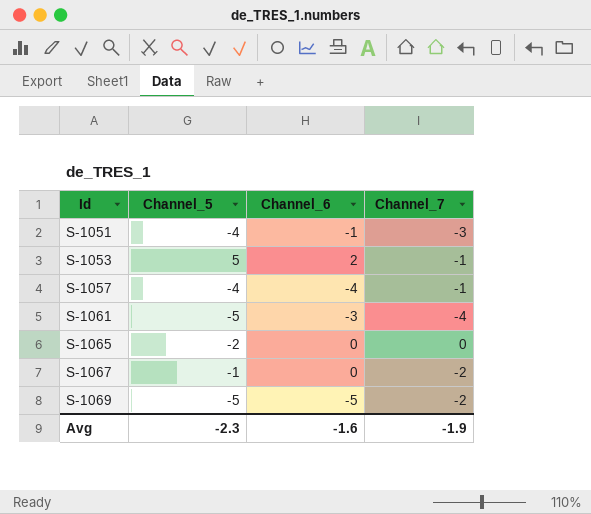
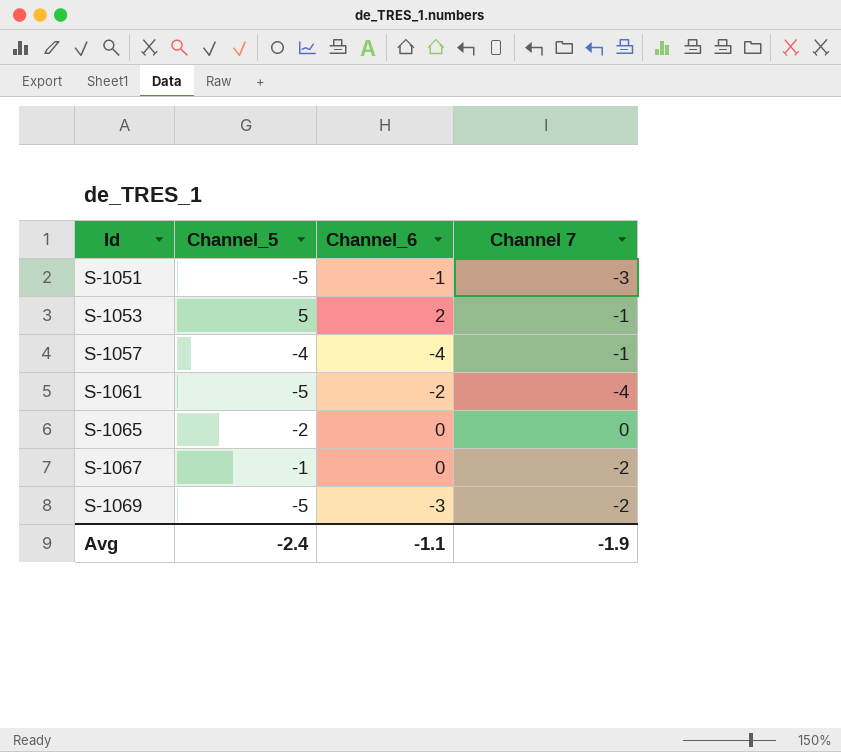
column name: Channel_7 -> Channel 7
S-1051 | Channel_5: -4 -> -5
S-1061 | Channel_6: -3 -> -2
S-1069 | Channel_6: -5 -> -3
Avg | Channel_5: -2.3 -> -2.4
Avg | Channel_6: -1.6 -> -1.1

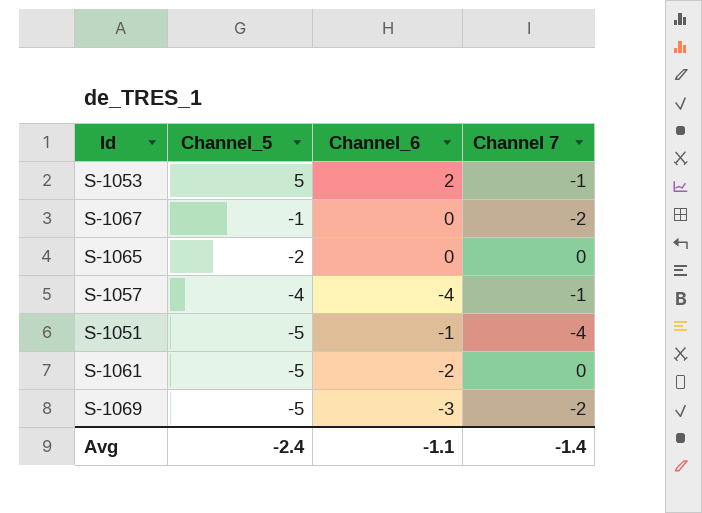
row order: Id ascending -> Channel_5 descending
S-1051 | Channel 7: -3 -> -4
S-1061 | Channel 7: -4 -> 0
Avg | Channel 7: -1.9 -> -1.4

